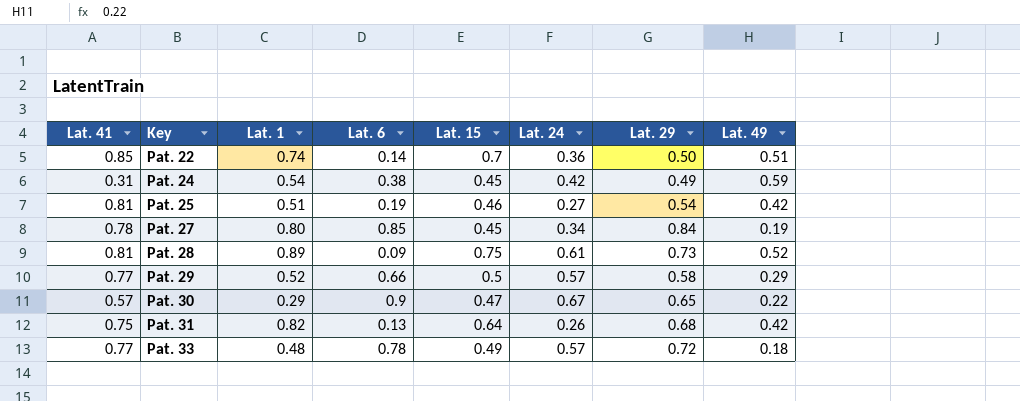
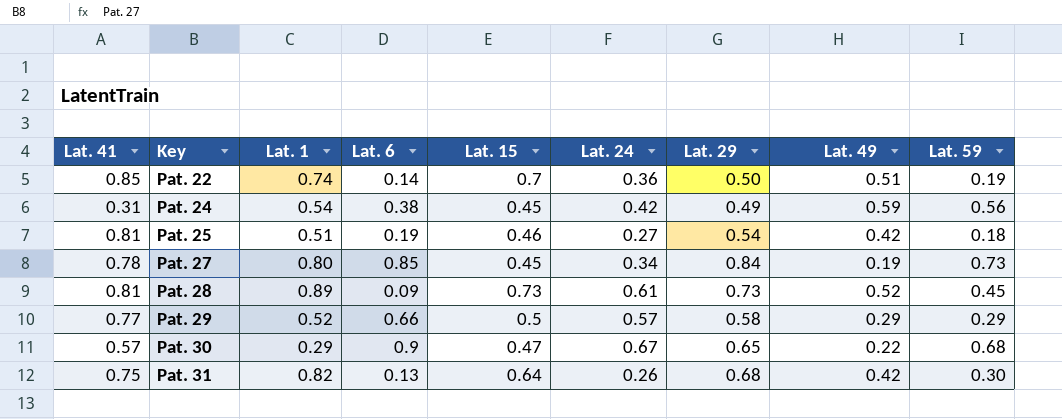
column Lat. 59 | position: none -> 9
row Pat. 33: 0.77 | 0.48 | 0.78 | 0.49 | 0.57 | 0.72 | 0.18 -> none
Pat. 28 | Lat. 15: 0.75 -> 0.73

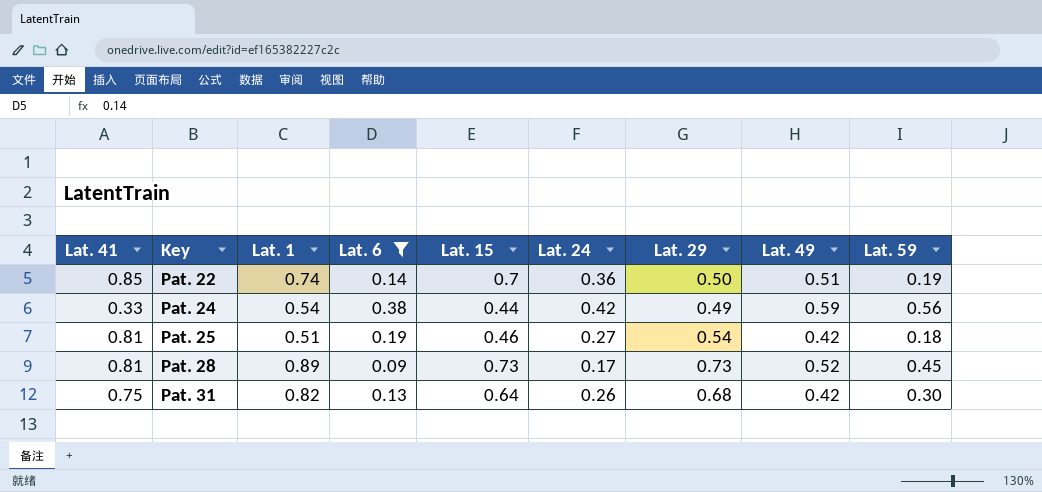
filter: none -> Lat. 6 <= 0.38
Pat. 24 | Lat. 41: 0.31 -> 0.33
Pat. 24 | Lat. 15: 0.45 -> 0.44
Pat. 28 | Lat. 24: 0.61 -> 0.17

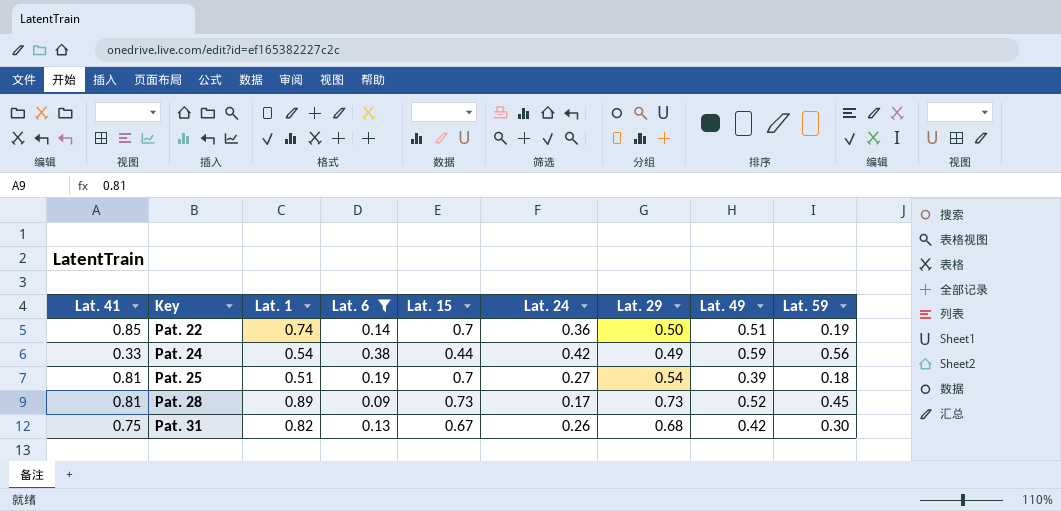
Pat. 25 | Lat. 15: 0.46 -> 0.7
Pat. 25 | Lat. 49: 0.42 -> 0.39
Pat. 31 | Lat. 15: 0.64 -> 0.67

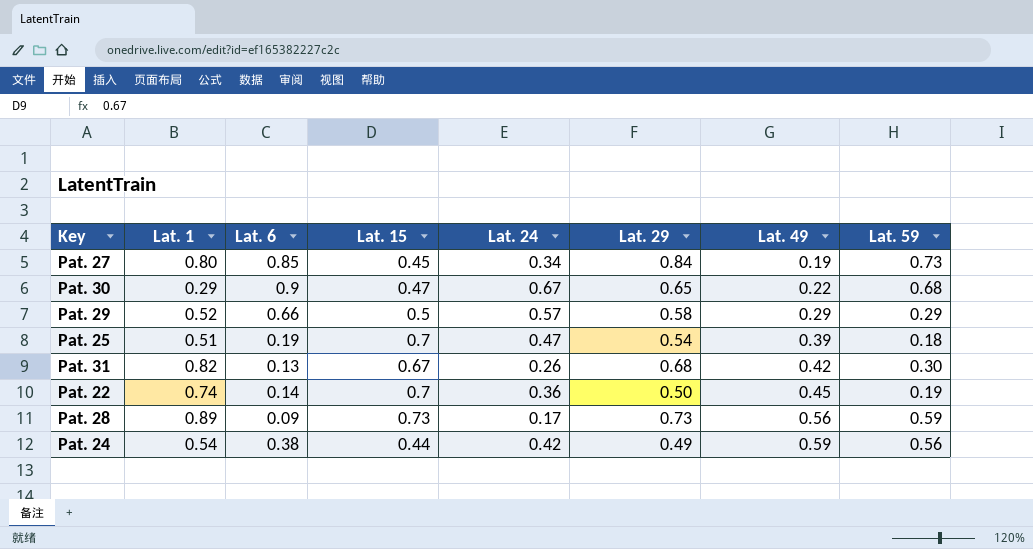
filter: Lat. 6 <= 0.38 -> none
row order: Key ascending -> Lat. 49 ascending
column Lat. 41 | position: 1 -> none
Pat. 25 | Lat. 24: 0.27 -> 0.47
Pat. 22 | Lat. 49: 0.51 -> 0.45
Pat. 28 | Lat. 49: 0.52 -> 0.56
Pat. 28 | Lat. 59: 0.45 -> 0.59

